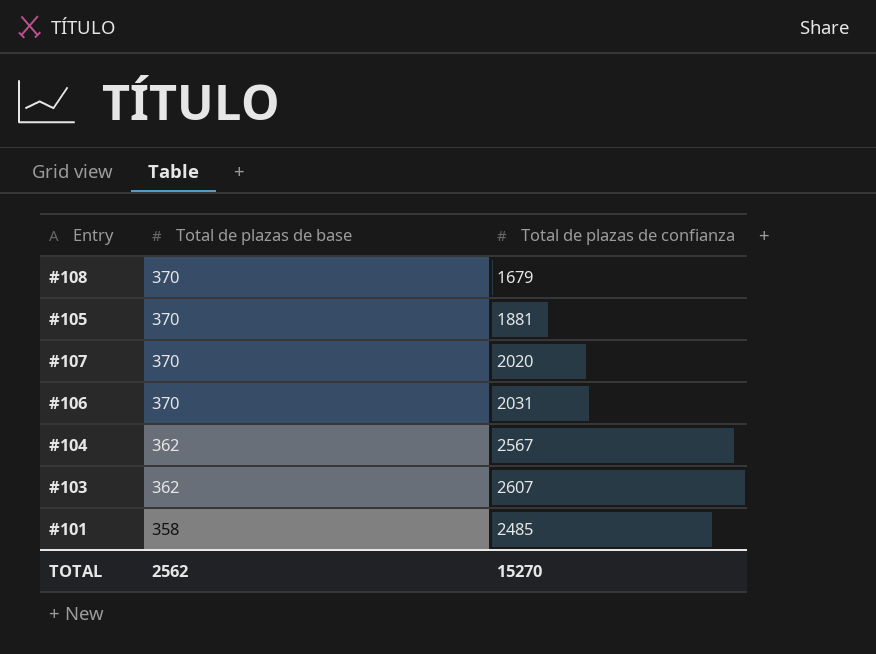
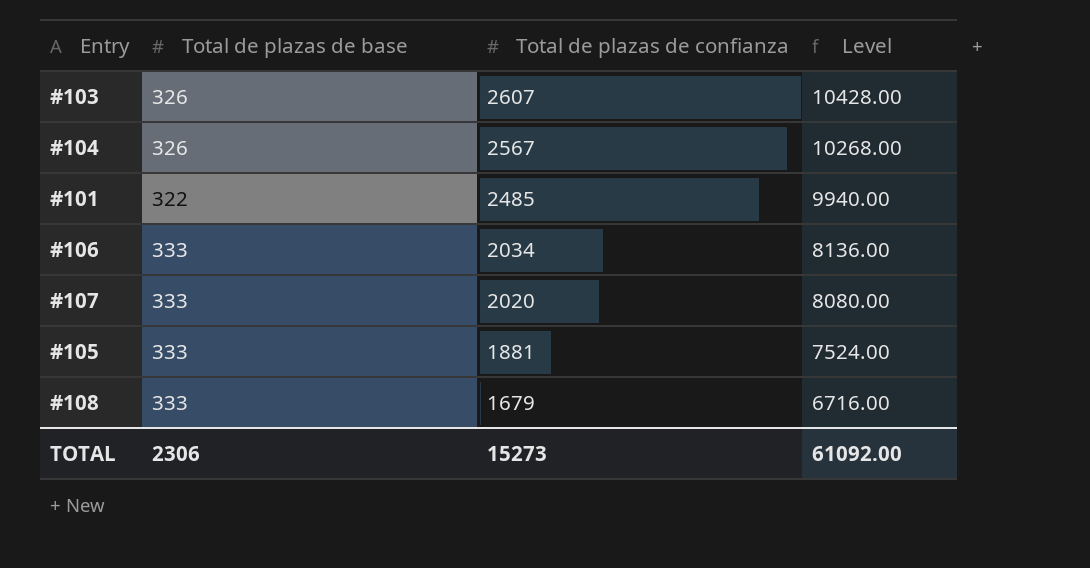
row order: Total de plazas de base descending -> Total de plazas de confianza descending
column Level | formula: none -> [Total de plazas de confianza] * 4
#103 | Total de plazas de base: 362 -> 326
#104 | Total de plazas de base: 362 -> 326
#101 | Total de plazas de base: 358 -> 322
#106 | Total de plazas de base: 370 -> 333
#106 | Total de plazas de confianza: 2031 -> 2034
#107 | Total de plazas de base: 370 -> 333
#105 | Total de plazas de base: 370 -> 333
#108 | Total de plazas de base: 370 -> 333
TOTAL | Total de plazas de base: 2562 -> 2306
TOTAL | Total de plazas de confianza: 15270 -> 15273

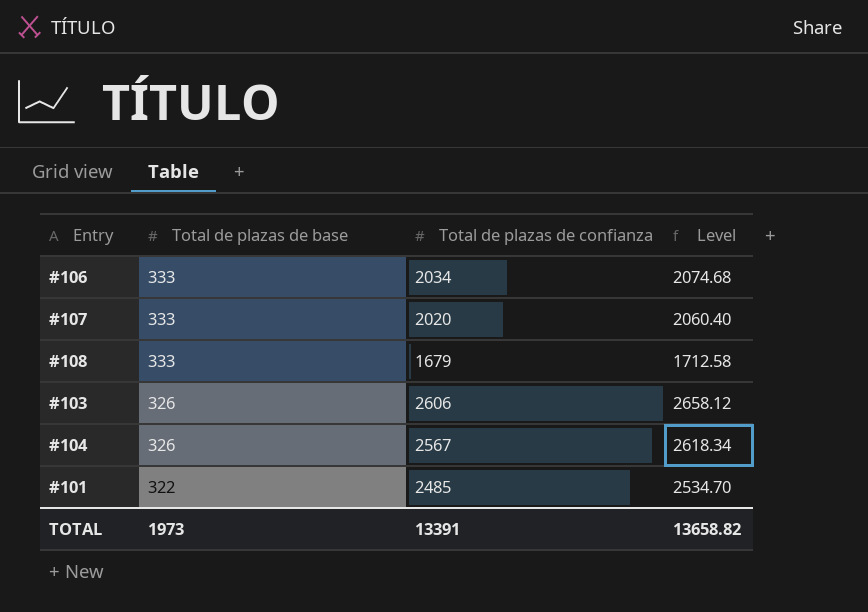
row order: Total de plazas de confianza descending -> Total de plazas de base descending
column Level | formula: [Total de plazas de confianza] * 4 -> [Total de plazas de confianza] * 1.02
row #105: 333 | 1881 | 7524.00 -> none
#103 | Total de plazas de confianza: 2607 -> 2606
TOTAL | Total de plazas de base: 2306 -> 1973
TOTAL | Total de plazas de confianza: 15273 -> 13391
TOTAL | Level: 61092.00 -> 13658.82

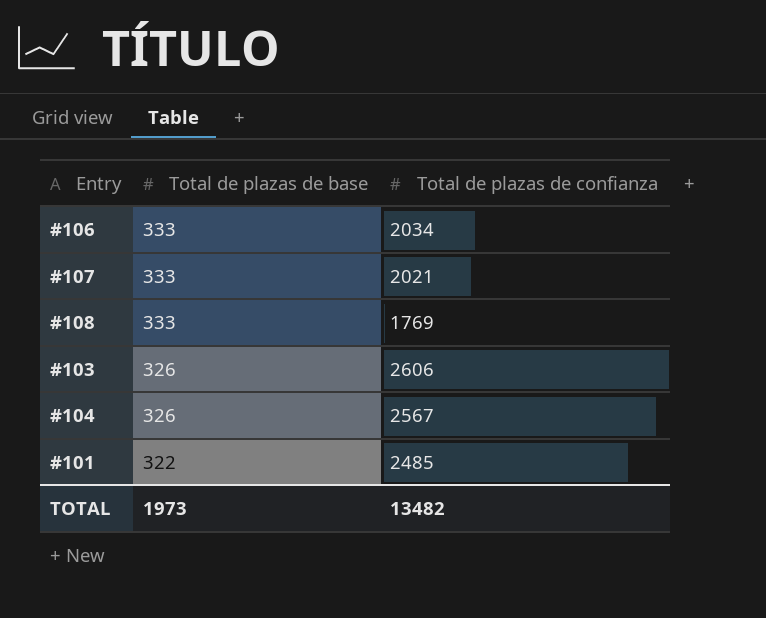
column Level | formula: [Total de plazas de confianza] * 1.02 -> none
#107 | Total de plazas de confianza: 2020 -> 2021
#108 | Total de plazas de confianza: 1679 -> 1769
TOTAL | Total de plazas de confianza: 13391 -> 13482

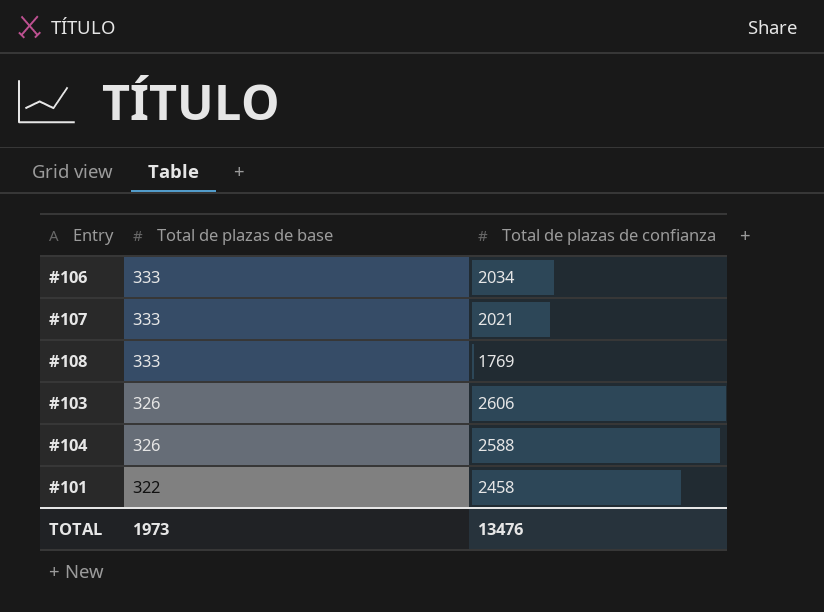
#104 | Total de plazas de confianza: 2567 -> 2588
#101 | Total de plazas de confianza: 2485 -> 2458
TOTAL | Total de plazas de confianza: 13482 -> 13476

